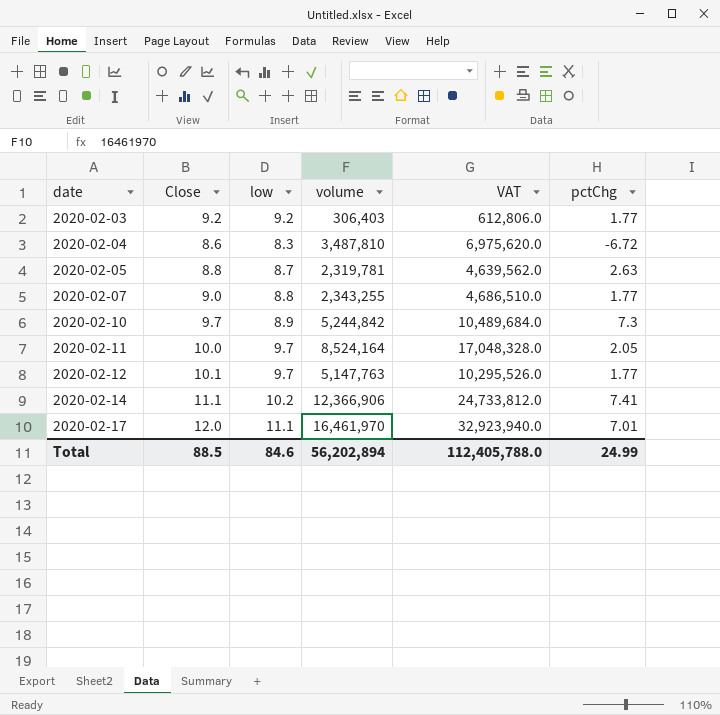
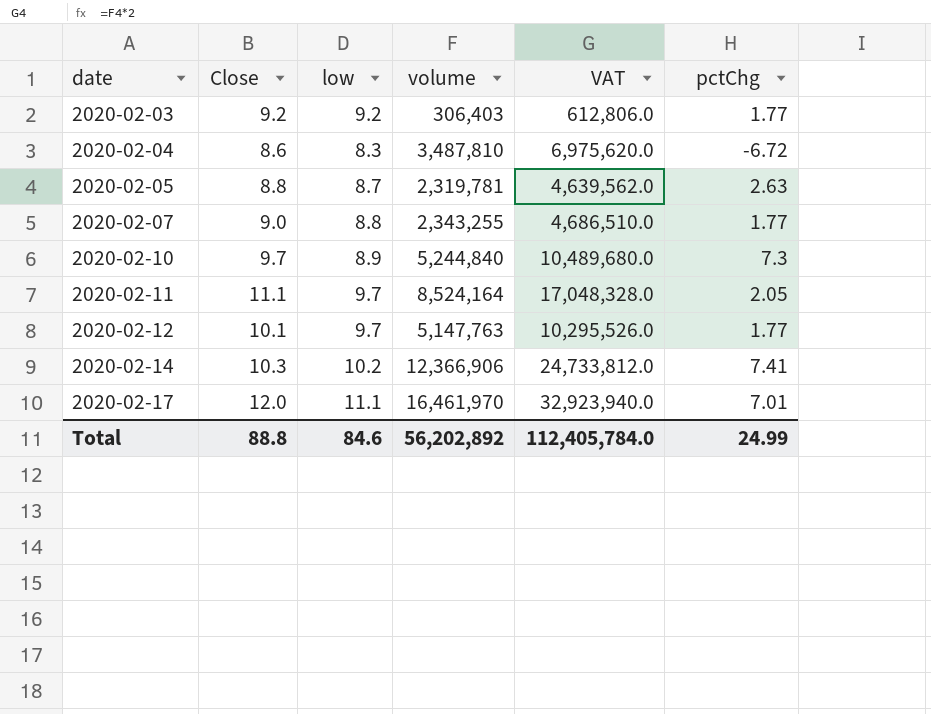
2020-02-10 | volume: 5,244,842 -> 5,244,840
2020-02-10 | VAT: 10,489,684.0 -> 10,489,680.0
2020-02-11 | Close: 10.0 -> 11.1
2020-02-14 | Close: 11.1 -> 10.3
Total | Close: 88.5 -> 88.8
Total | volume: 56,202,894 -> 56,202,892
Total | VAT: 112,405,788.0 -> 112,405,784.0

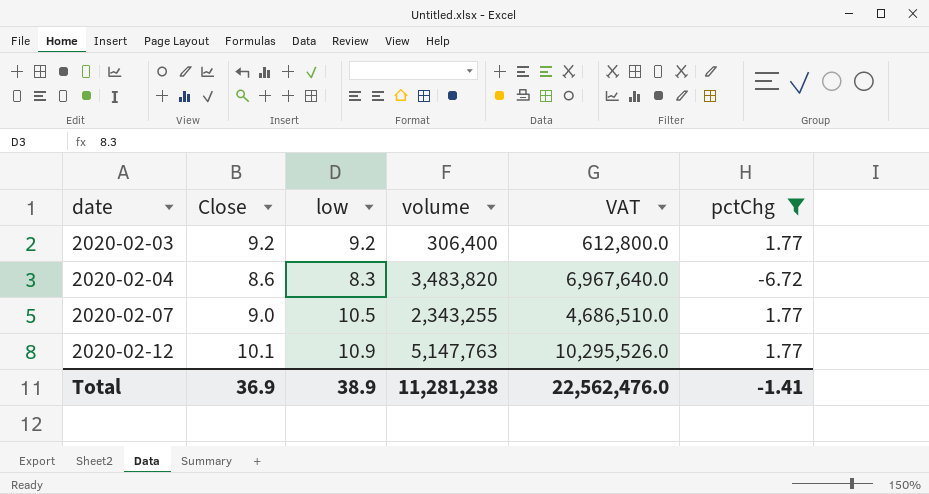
filter: none -> pctChg <= 1.77
2020-02-03 | volume: 306,403 -> 306,400
2020-02-03 | VAT: 612,806.0 -> 612,800.0
2020-02-04 | volume: 3,487,810 -> 3,483,820
2020-02-04 | VAT: 6,975,620.0 -> 6,967,640.0
2020-02-07 | low: 8.8 -> 10.5
2020-02-12 | low: 9.7 -> 10.9
Total | Close: 88.8 -> 36.9
Total | low: 84.6 -> 38.9
Total | volume: 56,202,892 -> 11,281,238
Total | VAT: 112,405,784.0 -> 22,562,476.0
Total | pctChg: 24.99 -> -1.41

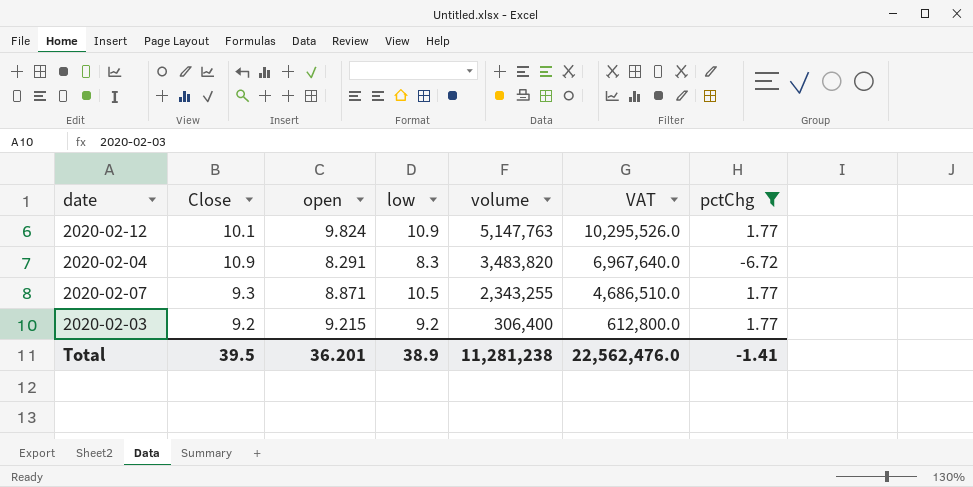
row order: date ascending -> volume descending
column open | position: none -> 3
2020-02-04 | Close: 8.6 -> 10.9
2020-02-07 | Close: 9.0 -> 9.3
Total | Close: 36.9 -> 39.5

